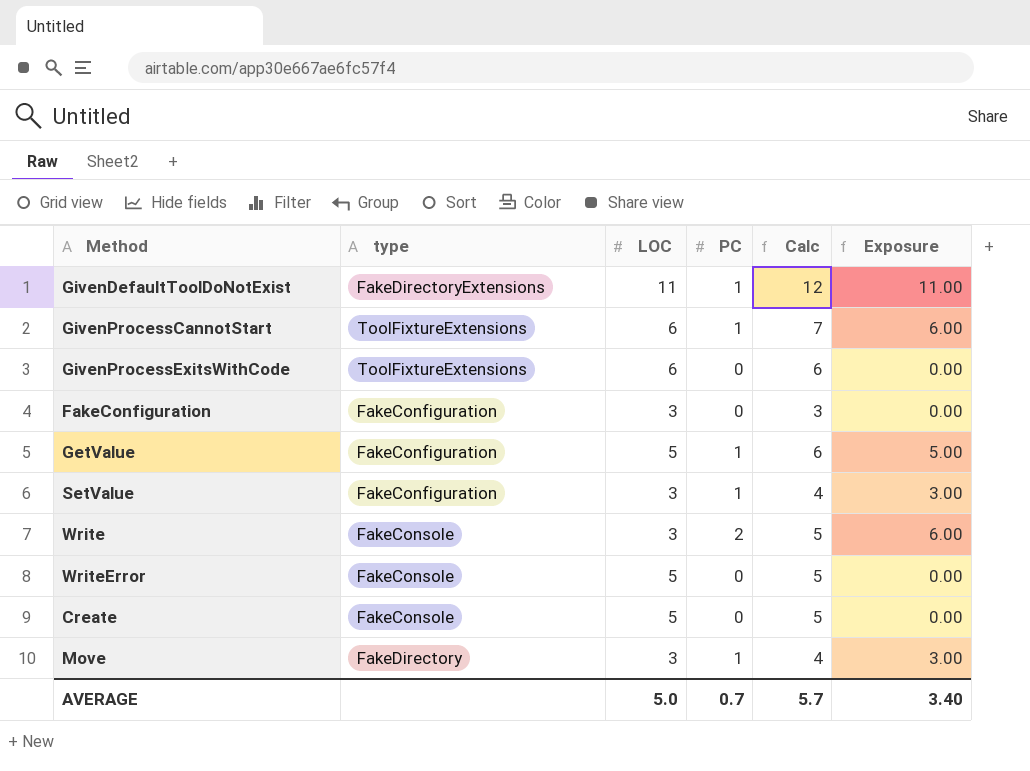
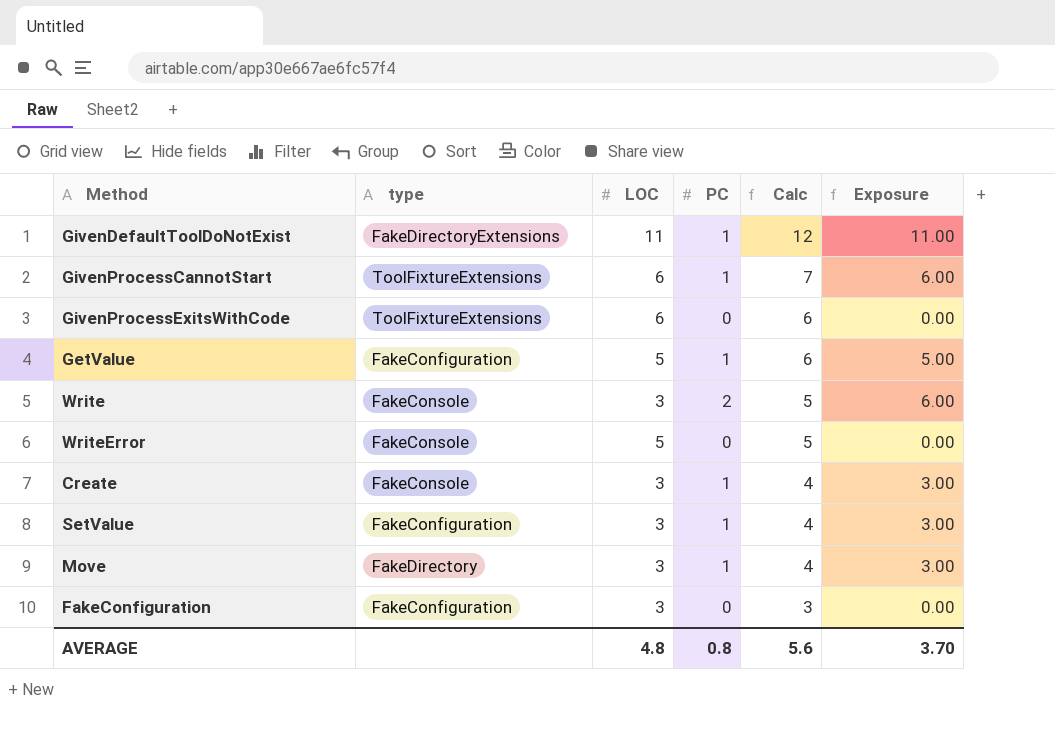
row order: none -> Calc descending
Create | LOC: 5 -> 3
Create | PC: 0 -> 1
Create | Calc: 5 -> 4
Create | Exposure: 0.00 -> 3.00
AVERAGE | LOC: 5.0 -> 4.8
AVERAGE | PC: 0.7 -> 0.8
AVERAGE | Calc: 5.7 -> 5.6
AVERAGE | Exposure: 3.40 -> 3.70

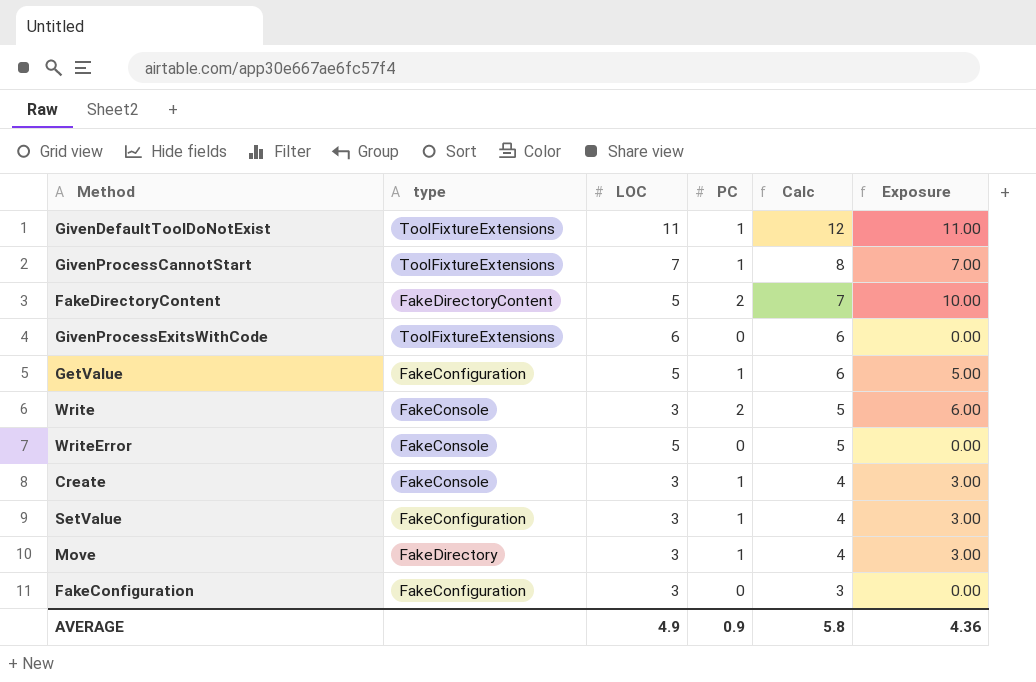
GivenDefaultToolDoNotExist | type: FakeDirectoryExtensions -> ToolFixtureExtensions
GivenProcessCannotStart | LOC: 6 -> 7
GivenProcessCannotStart | Calc: 7 -> 8
GivenProcessCannotStart | Exposure: 6.00 -> 7.00
row FakeDirectoryContent: none -> FakeDirectoryContent | 5 | 2 | 7 | 10.00
AVERAGE | LOC: 4.8 -> 4.9
AVERAGE | PC: 0.8 -> 0.9
AVERAGE | Calc: 5.6 -> 5.8
AVERAGE | Exposure: 3.70 -> 4.36

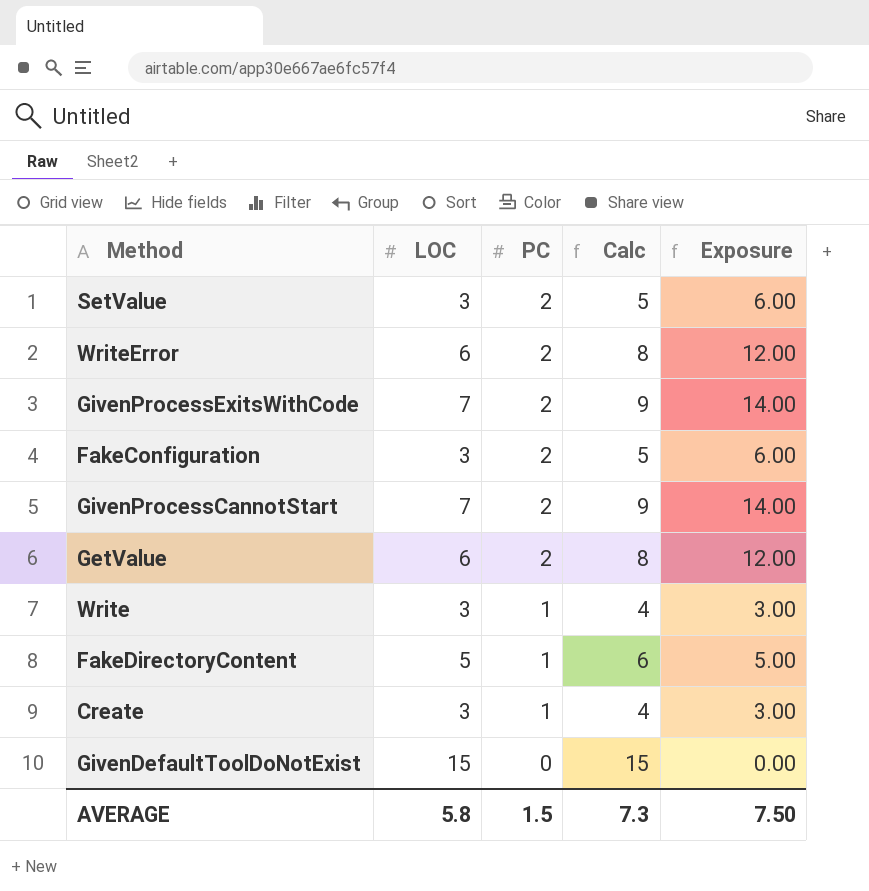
row order: Calc descending -> PC descending
column type | position: 2 -> none
row Move: FakeDirectory | 3 | 1 | 4 | 3.00 -> none
SetValue | PC: 1 -> 2
SetValue | Calc: 4 -> 5
SetValue | Exposure: 3.00 -> 6.00
WriteError | LOC: 5 -> 6
WriteError | PC: 0 -> 2
WriteError | Calc: 5 -> 8
WriteError | Exposure: 0.00 -> 12.00
GivenProcessExitsWithCode | LOC: 6 -> 7
GivenProcessExitsWithCode | PC: 0 -> 2
GivenProcessExitsWithCode | Calc: 6 -> 9
GivenProcessExitsWithCode | Exposure: 0.00 -> 14.00
FakeConfiguration | PC: 0 -> 2
FakeConfiguration | Calc: 3 -> 5
FakeConfiguration | Exposure: 0.00 -> 6.00
GivenProcessCannotStart | PC: 1 -> 2
GivenProcessCannotStart | Calc: 8 -> 9
GivenProcessCannotStart | Exposure: 7.00 -> 14.00
GetValue | LOC: 5 -> 6
GetValue | PC: 1 -> 2
GetValue | Calc: 6 -> 8
GetValue | Exposure: 5.00 -> 12.00
Write | PC: 2 -> 1
Write | Calc: 5 -> 4
Write | Exposure: 6.00 -> 3.00
FakeDirectoryContent | PC: 2 -> 1
FakeDirectoryContent | Calc: 7 -> 6
FakeDirectoryContent | Exposure: 10.00 -> 5.00
GivenDefaultToolDoNotExist | LOC: 11 -> 15
GivenDefaultToolDoNotExist | PC: 1 -> 0
GivenDefaultToolDoNotExist | Calc: 12 -> 15
GivenDefaultToolDoNotExist | Exposure: 11.00 -> 0.00
AVERAGE | LOC: 4.9 -> 5.8
AVERAGE | PC: 0.9 -> 1.5
AVERAGE | Calc: 5.8 -> 7.3
AVERAGE | Exposure: 4.36 -> 7.50

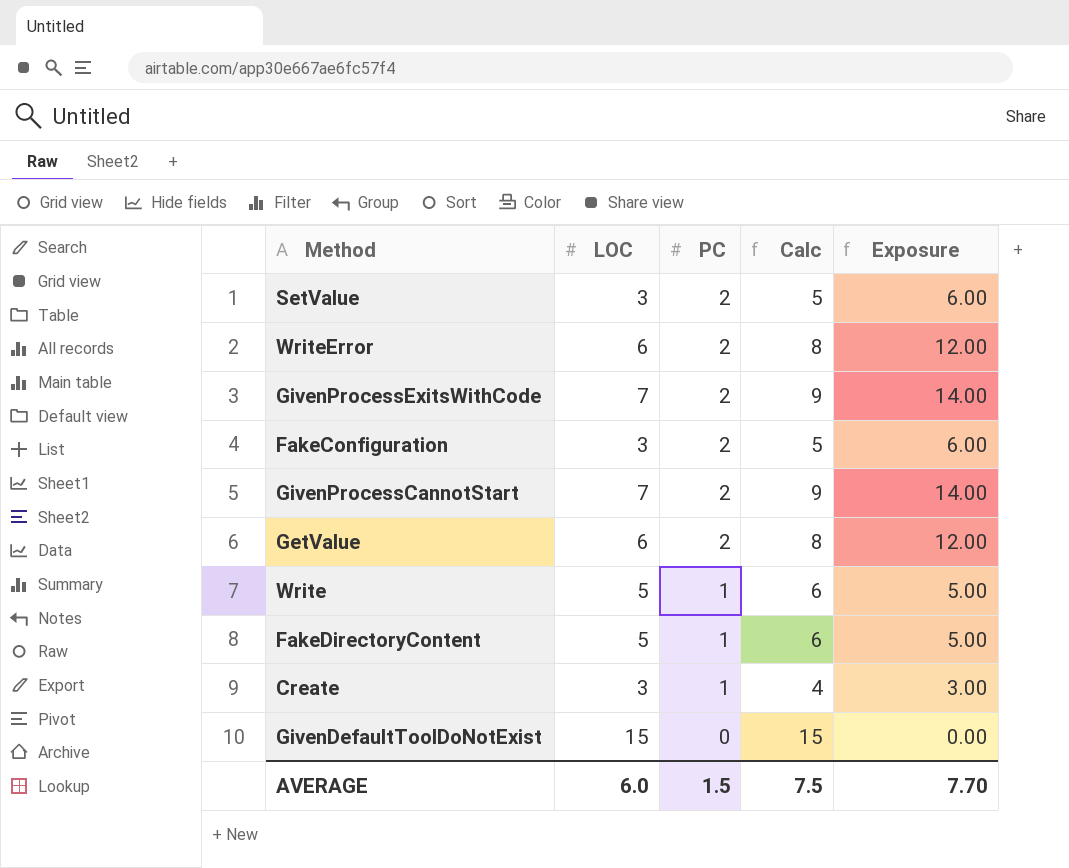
Write | LOC: 3 -> 5
Write | Calc: 4 -> 6
Write | Exposure: 3.00 -> 5.00
AVERAGE | LOC: 5.8 -> 6.0
AVERAGE | Calc: 7.3 -> 7.5
AVERAGE | Exposure: 7.50 -> 7.70

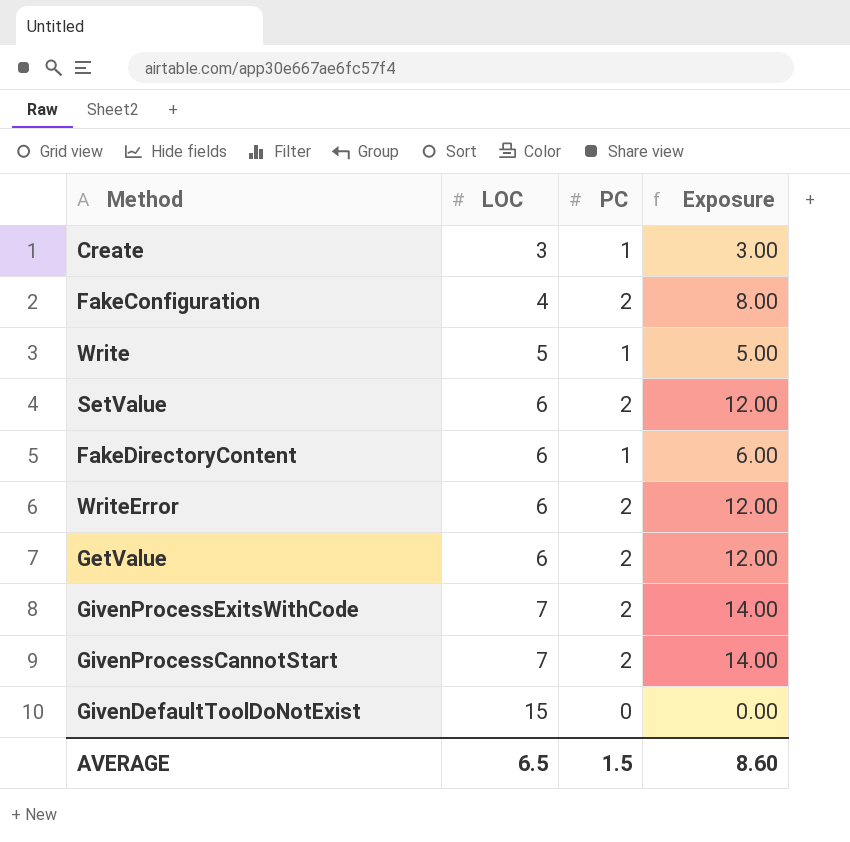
row order: PC descending -> LOC ascending
column Calc | formula: [LOC] + [PC] -> none
FakeConfiguration | LOC: 3 -> 4
FakeConfiguration | Exposure: 6.00 -> 8.00
SetValue | LOC: 3 -> 6
SetValue | Exposure: 6.00 -> 12.00
FakeDirectoryContent | LOC: 5 -> 6
FakeDirectoryContent | Exposure: 5.00 -> 6.00
AVERAGE | LOC: 6.0 -> 6.5
AVERAGE | Exposure: 7.70 -> 8.60

